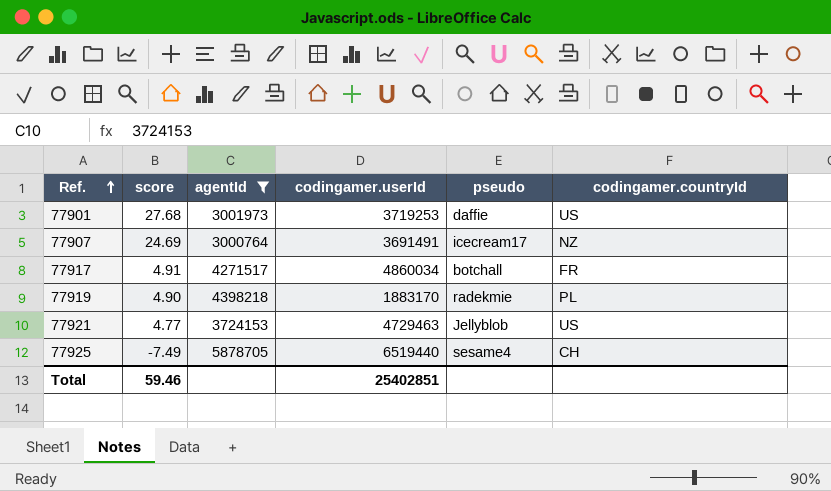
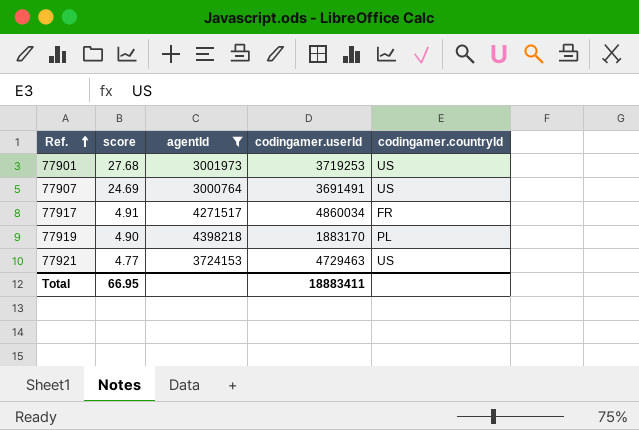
column pseudo | position: 5 -> none
row 77925: -7.49 | 5878705 | 6519440 | sesame4 | CH -> none
77907 | codingamer.countryId: NZ -> US
Total | score: 59.46 -> 66.95
Total | codingamer.userId: 25402851 -> 18883411

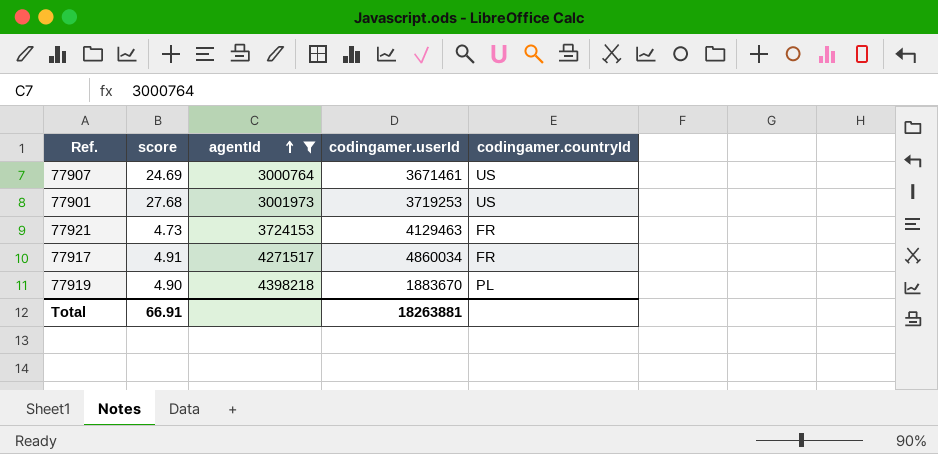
row order: Ref. ascending -> agentId ascending
77907 | codingamer.userId: 3691491 -> 3671461
77921 | score: 4.77 -> 4.73
77921 | codingamer.userId: 4729463 -> 4129463
77921 | codingamer.countryId: US -> FR
77919 | codingamer.userId: 1883170 -> 1883670
Total | score: 66.95 -> 66.91
Total | codingamer.userId: 18883411 -> 18263881

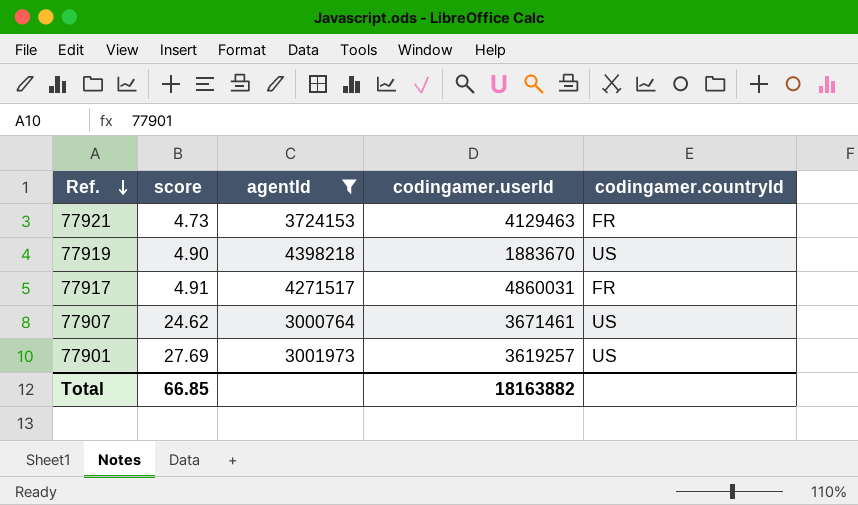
row order: agentId ascending -> Ref. descending
77919 | codingamer.countryId: PL -> US
77917 | codingamer.userId: 4860034 -> 4860031
77907 | score: 24.69 -> 24.62
77901 | score: 27.68 -> 27.69
77901 | codingamer.userId: 3719253 -> 3619257
Total | score: 66.91 -> 66.85
Total | codingamer.userId: 18263881 -> 18163882

